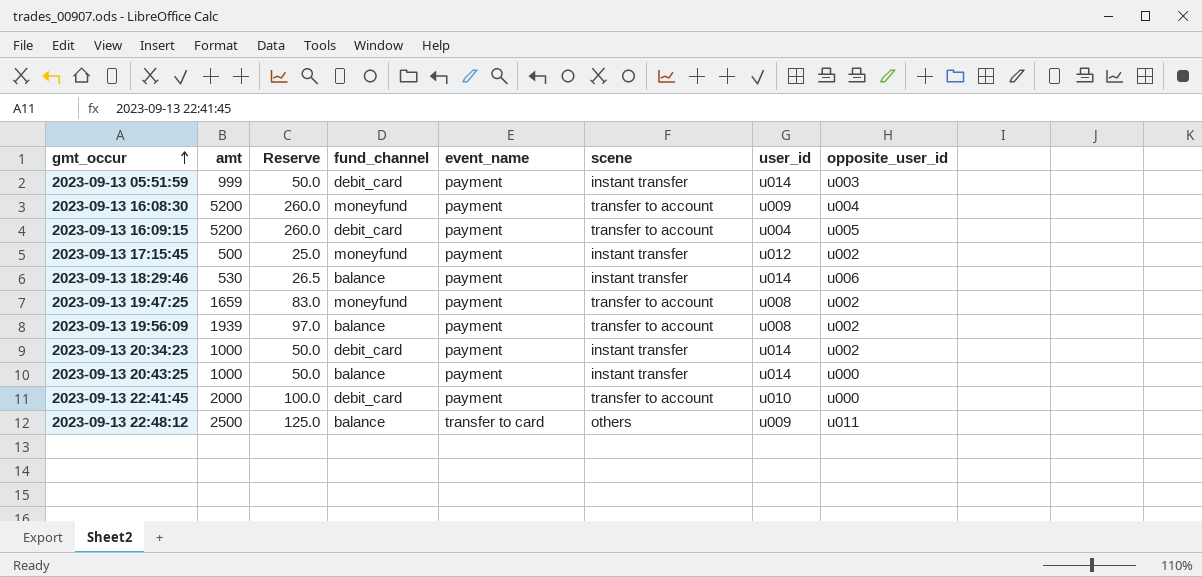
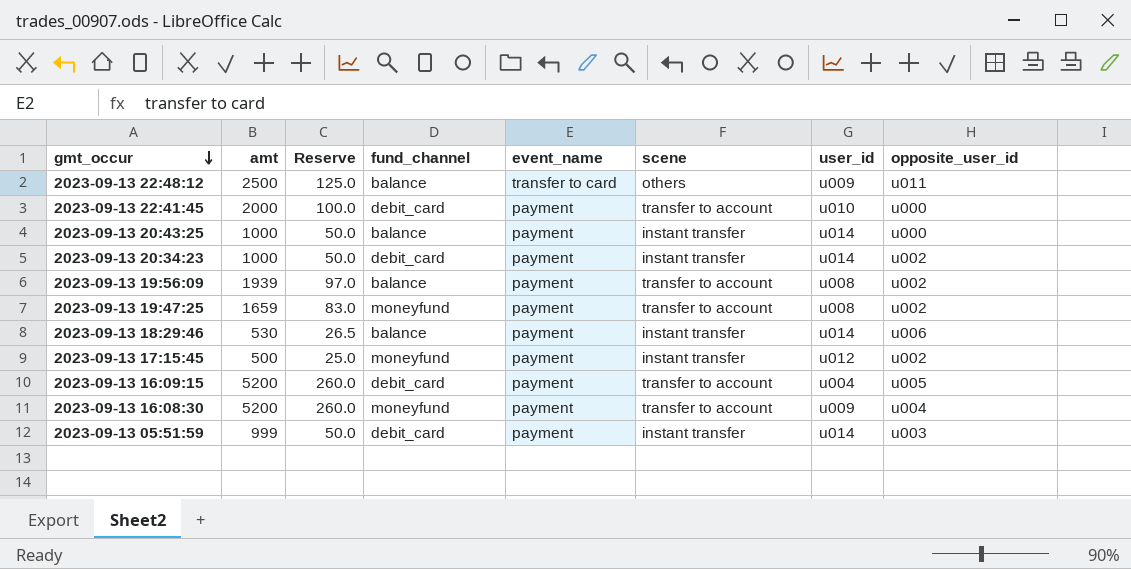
row order: gmt_occur ascending -> gmt_occur descending

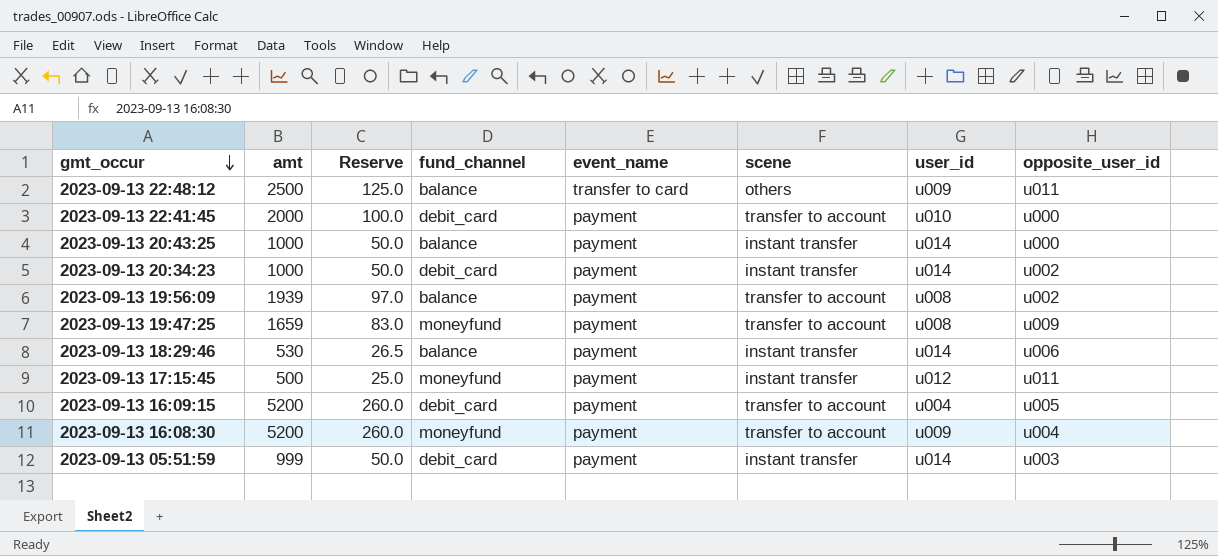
2023-09-13 19:47:25 | opposite_user_id: u002 -> u009
2023-09-13 17:15:45 | opposite_user_id: u002 -> u011

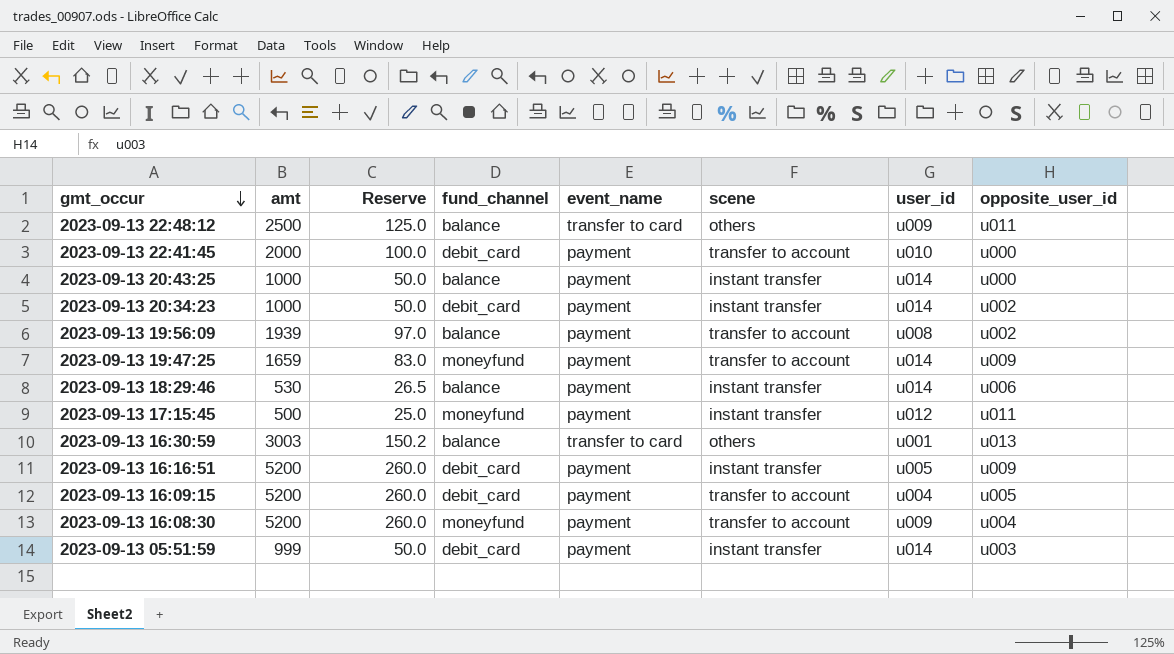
2023-09-13 19:47:25 | user_id: u008 -> u014
row 2023-09-13 16:30:59: none -> 3003 | 150.2 | balance | transfer to card | others | u001 | u013
row 2023-09-13 16:16:51: none -> 5200 | 260.0 | debit_card | payment | instant transfer | u005 | u009

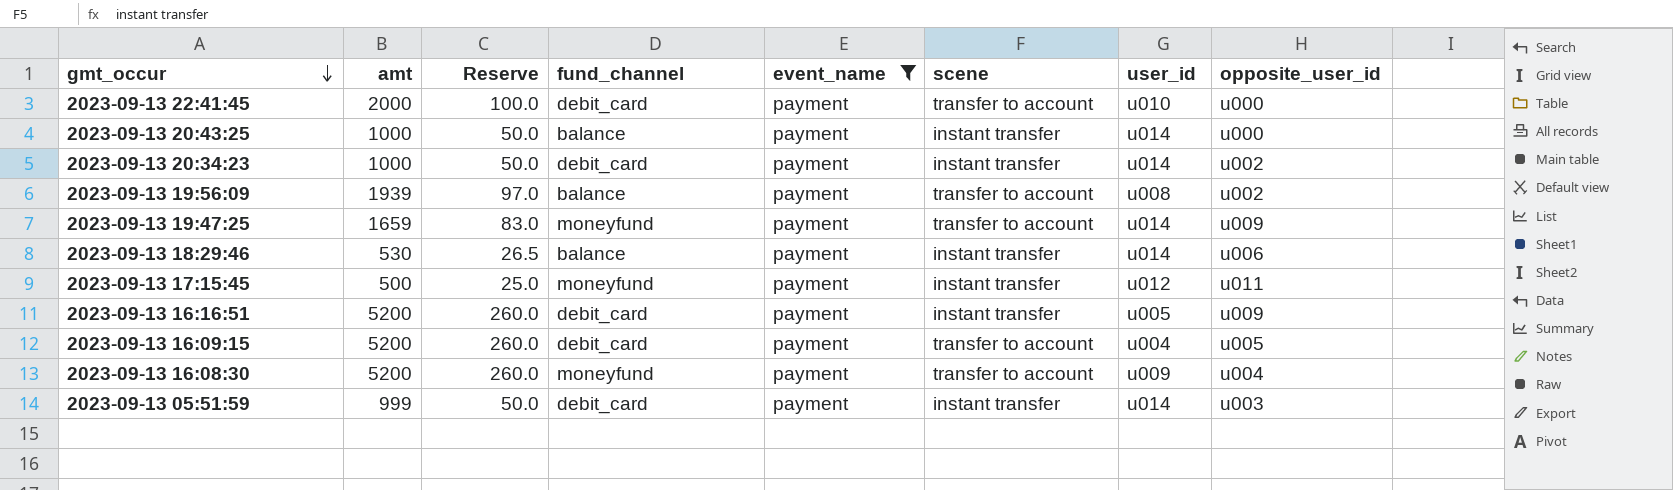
filter: none -> event_name = payment

